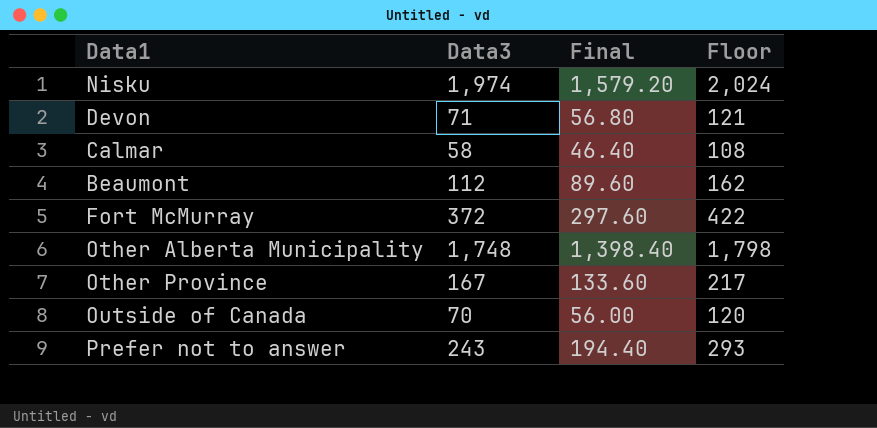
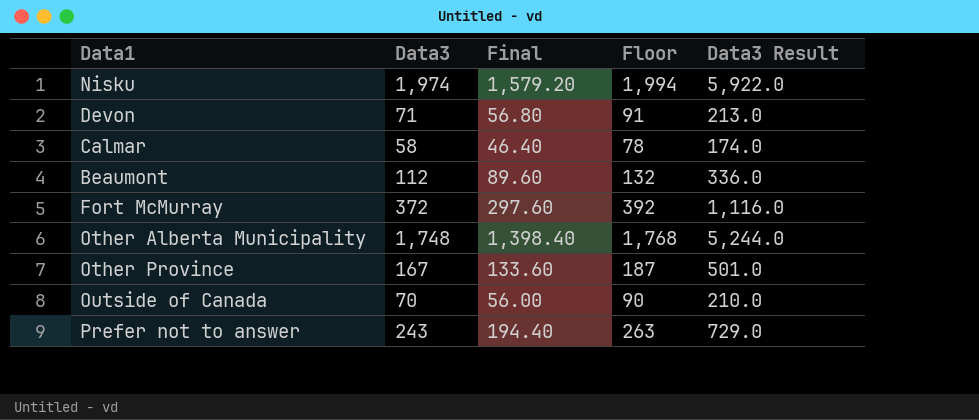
column Floor | formula: [Data3] + 50 -> [Data3] + 20
column Data3 Result | formula: none -> [Data3] * 3

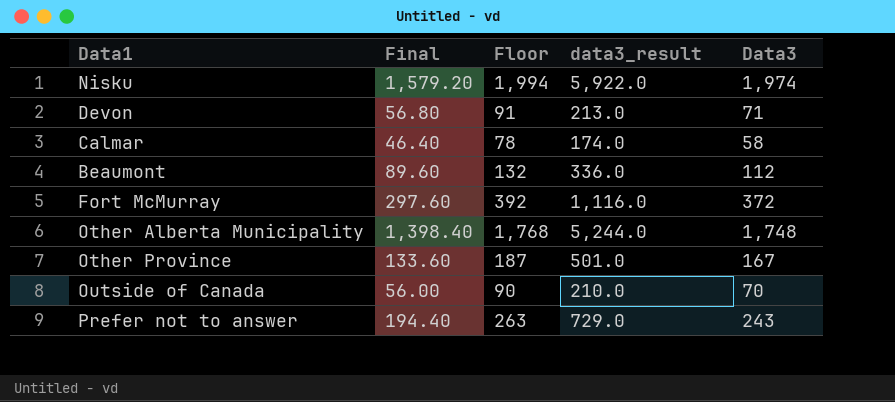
column name: Data3 Result -> data3_result
column Data3 | position: 2 -> 5

